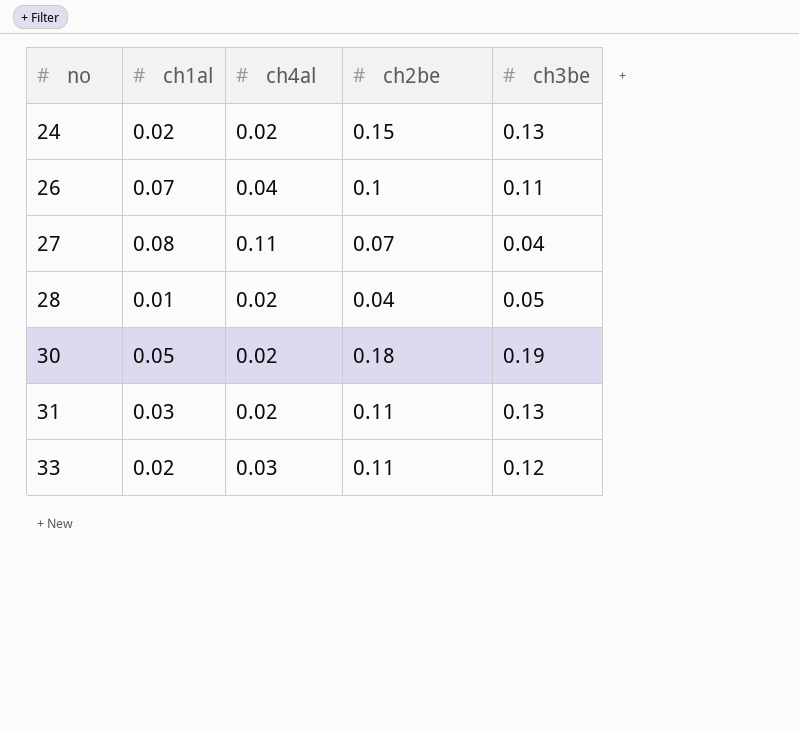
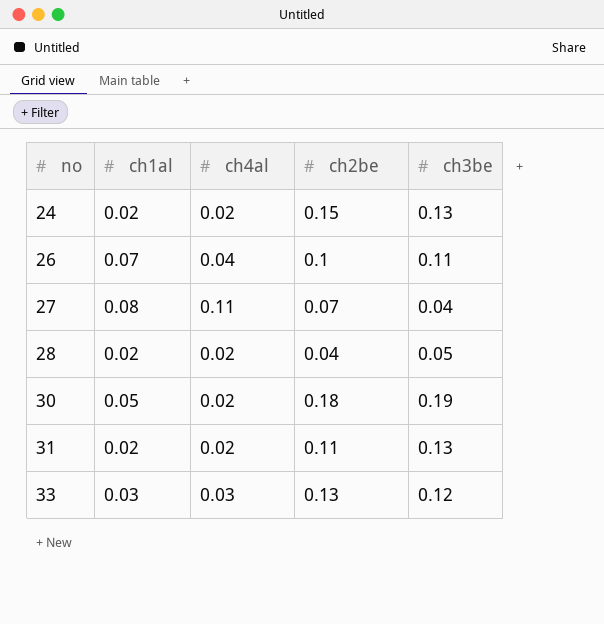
28 | ch1al: 0.01 -> 0.02
31 | ch1al: 0.03 -> 0.02
33 | ch1al: 0.02 -> 0.03
33 | ch2be: 0.11 -> 0.13

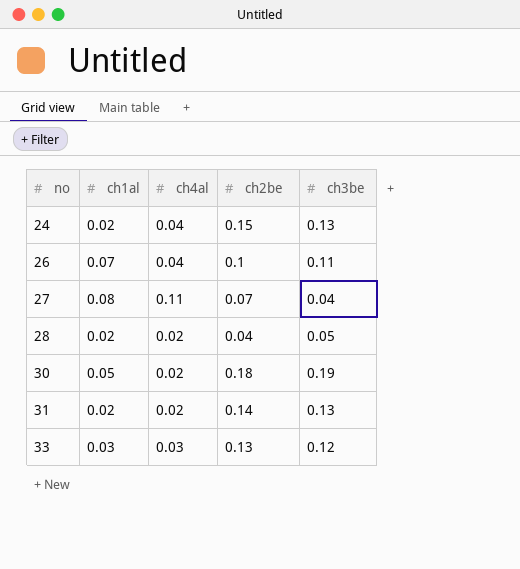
24 | ch4al: 0.02 -> 0.04
31 | ch2be: 0.11 -> 0.14

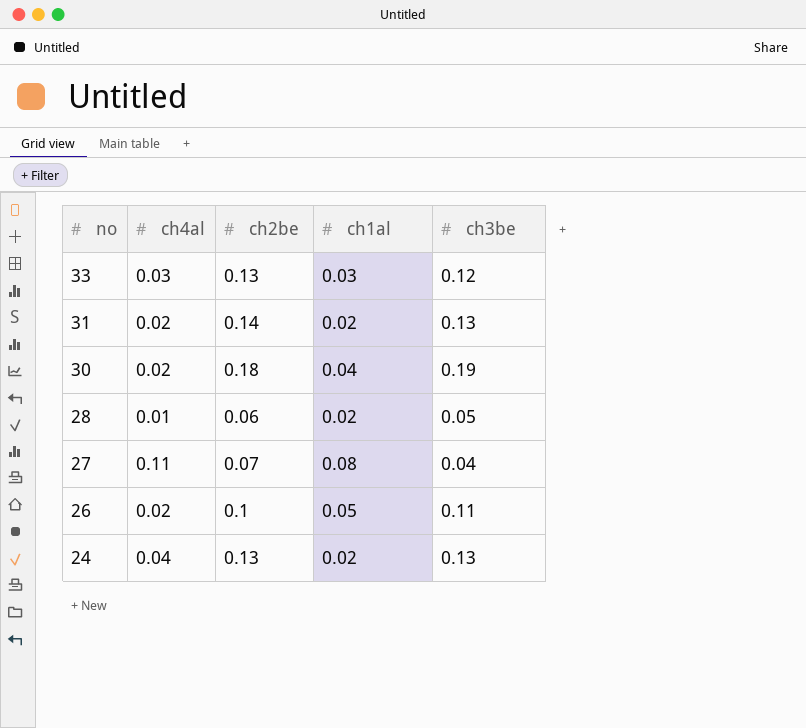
row order: no ascending -> no descending
column ch1al | position: 2 -> 4
30 | ch1al: 0.05 -> 0.04
28 | ch4al: 0.02 -> 0.01
28 | ch2be: 0.04 -> 0.06
26 | ch4al: 0.04 -> 0.02
26 | ch1al: 0.07 -> 0.05
24 | ch2be: 0.15 -> 0.13

